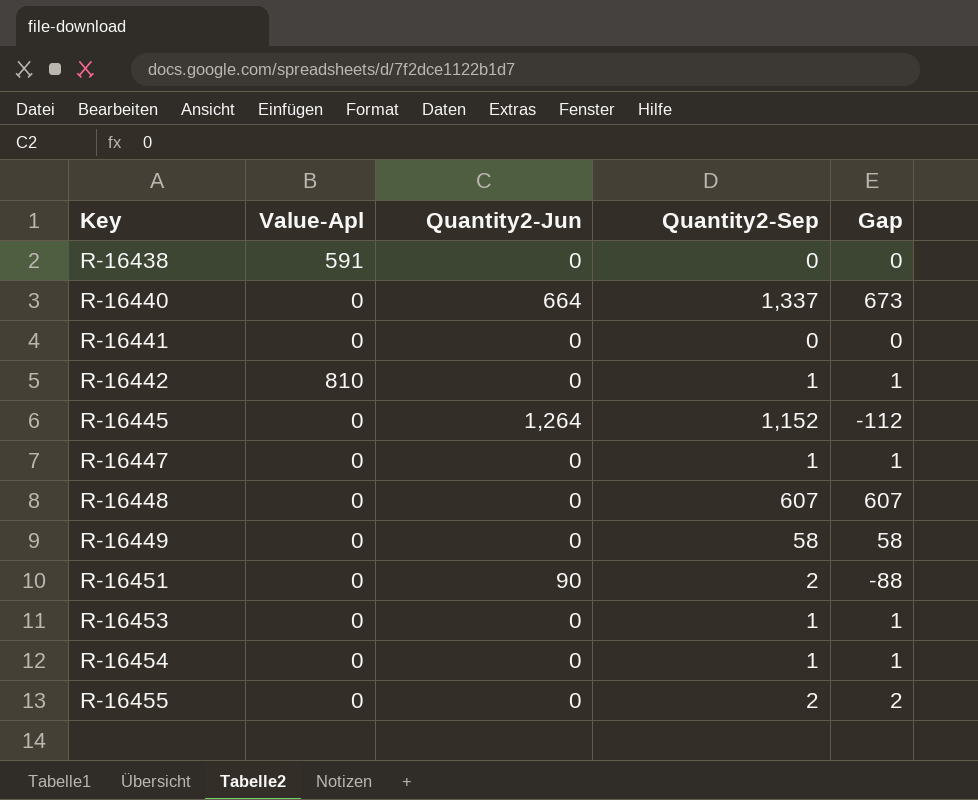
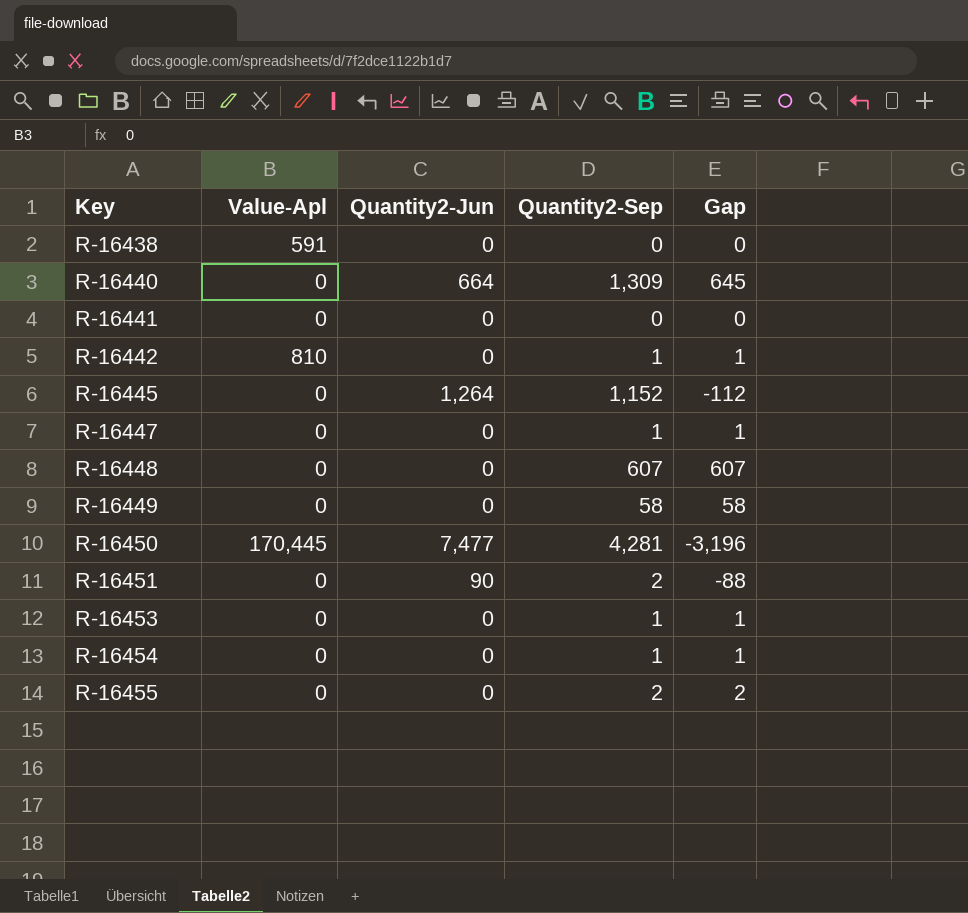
R-16440 | Quantity2-Sep: 1,337 -> 1,309
R-16440 | Gap: 673 -> 645
row R-16450: none -> 170,445 | 7,477 | 4,281 | -3,196

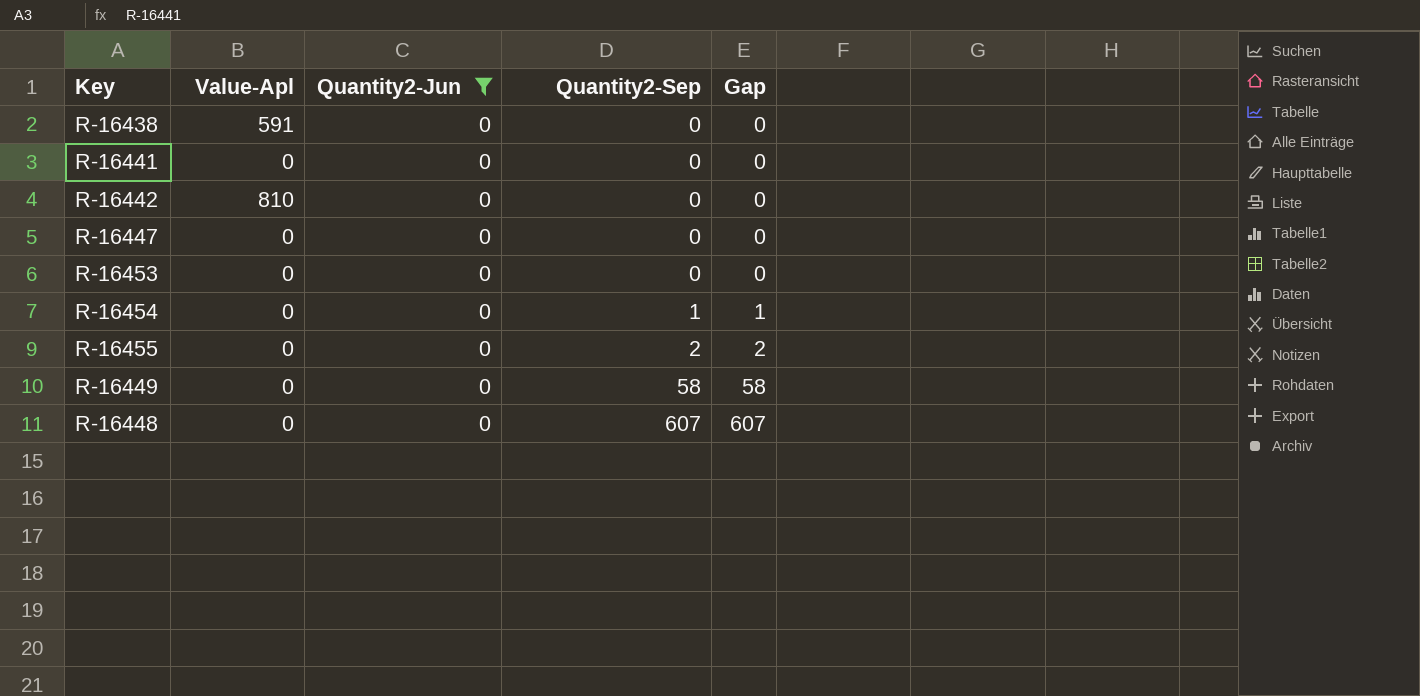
filter: none -> Quantity2-Jun = 0
row order: Key ascending -> Quantity2-Sep ascending
R-16442 | Quantity2-Sep: 1 -> 0
R-16442 | Gap: 1 -> 0
R-16447 | Quantity2-Sep: 1 -> 0
R-16447 | Gap: 1 -> 0
R-16453 | Quantity2-Sep: 1 -> 0
R-16453 | Gap: 1 -> 0

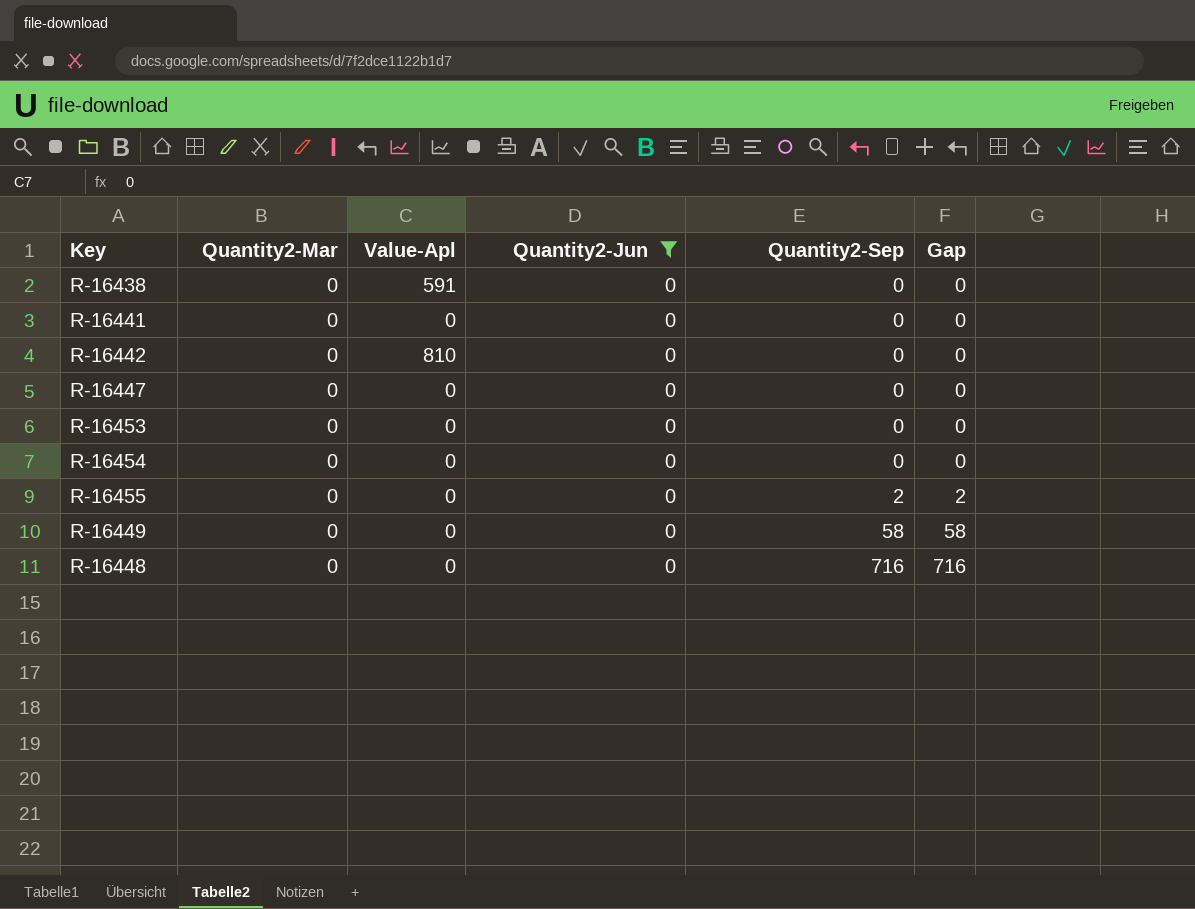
column Quantity2-Mar | position: none -> 2
R-16454 | Quantity2-Sep: 1 -> 0
R-16454 | Gap: 1 -> 0
R-16448 | Quantity2-Sep: 607 -> 716
R-16448 | Gap: 607 -> 716

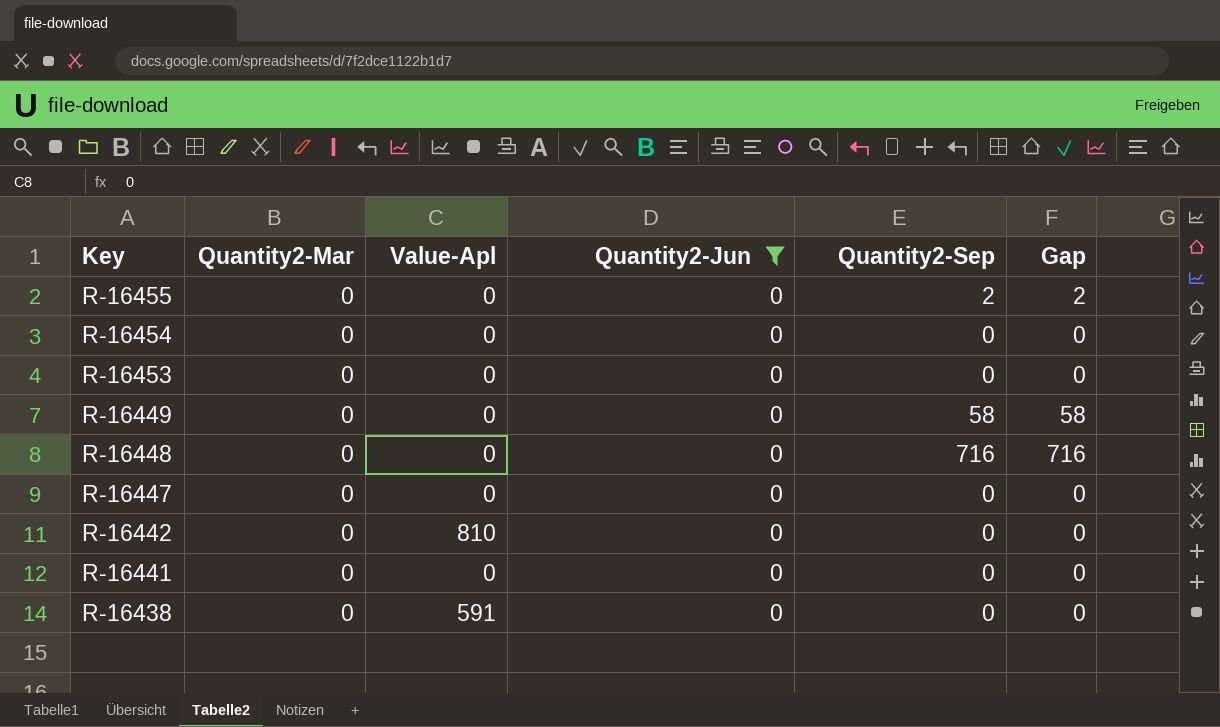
row order: Quantity2-Sep ascending -> Key descending

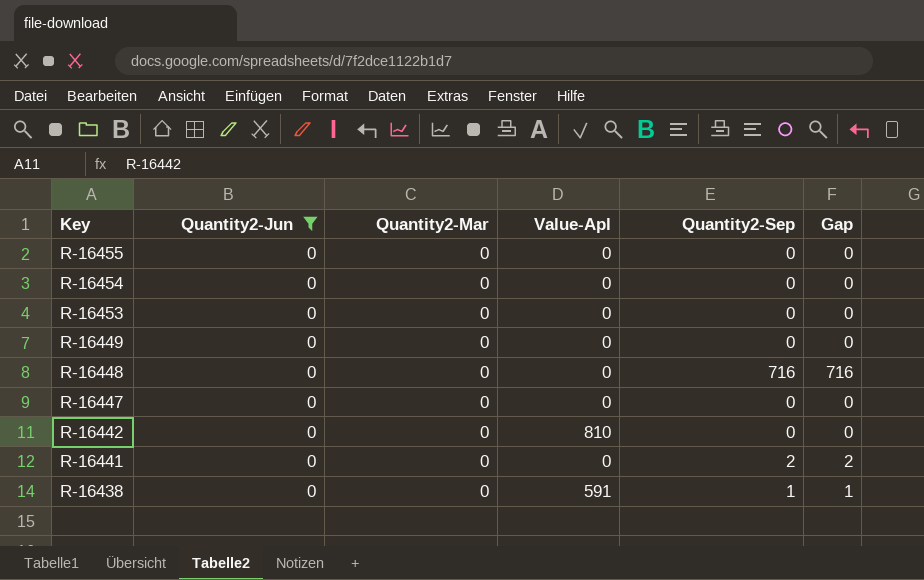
column Quantity2-Jun | position: 4 -> 2
R-16455 | Quantity2-Sep: 2 -> 0
R-16455 | Gap: 2 -> 0
R-16449 | Quantity2-Sep: 58 -> 0
R-16449 | Gap: 58 -> 0
R-16441 | Quantity2-Sep: 0 -> 2
R-16441 | Gap: 0 -> 2
R-16438 | Quantity2-Sep: 0 -> 1
R-16438 | Gap: 0 -> 1

